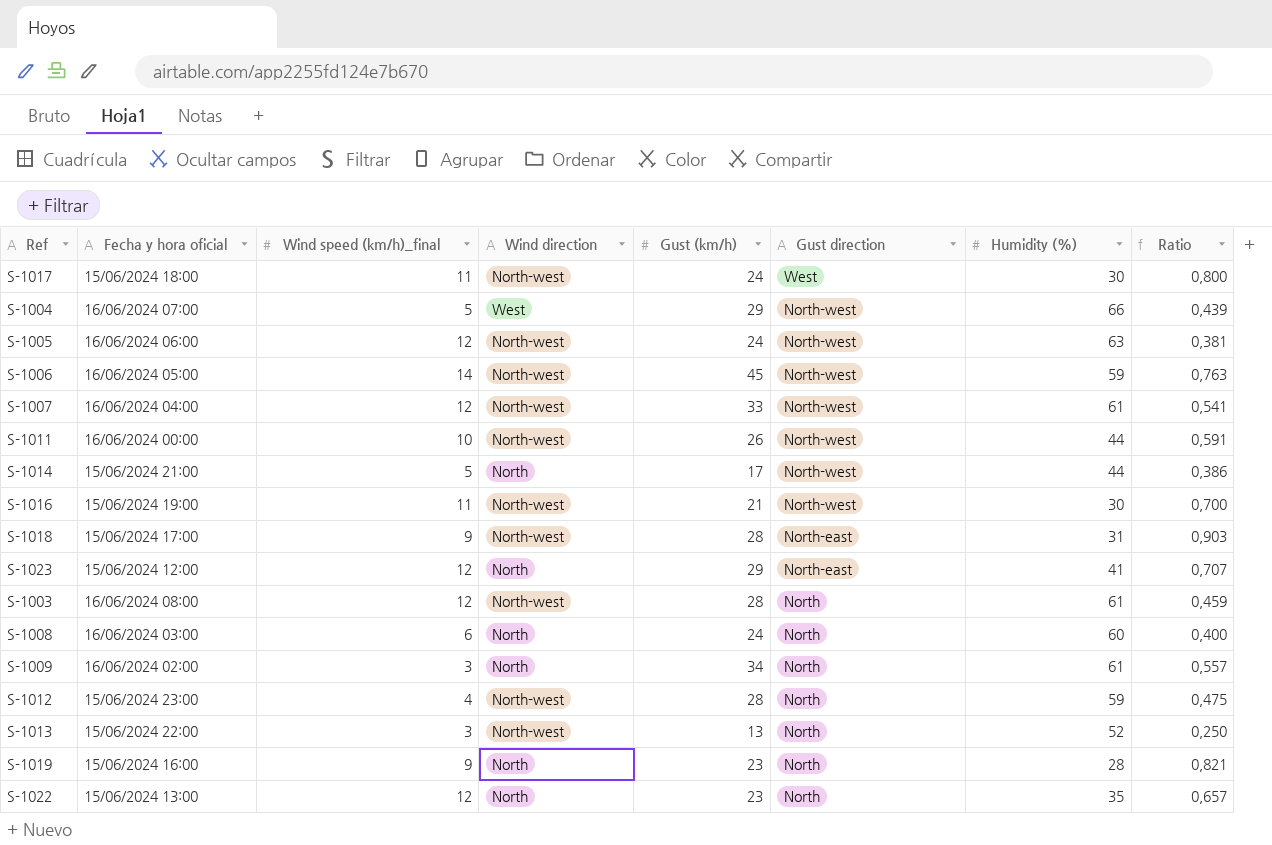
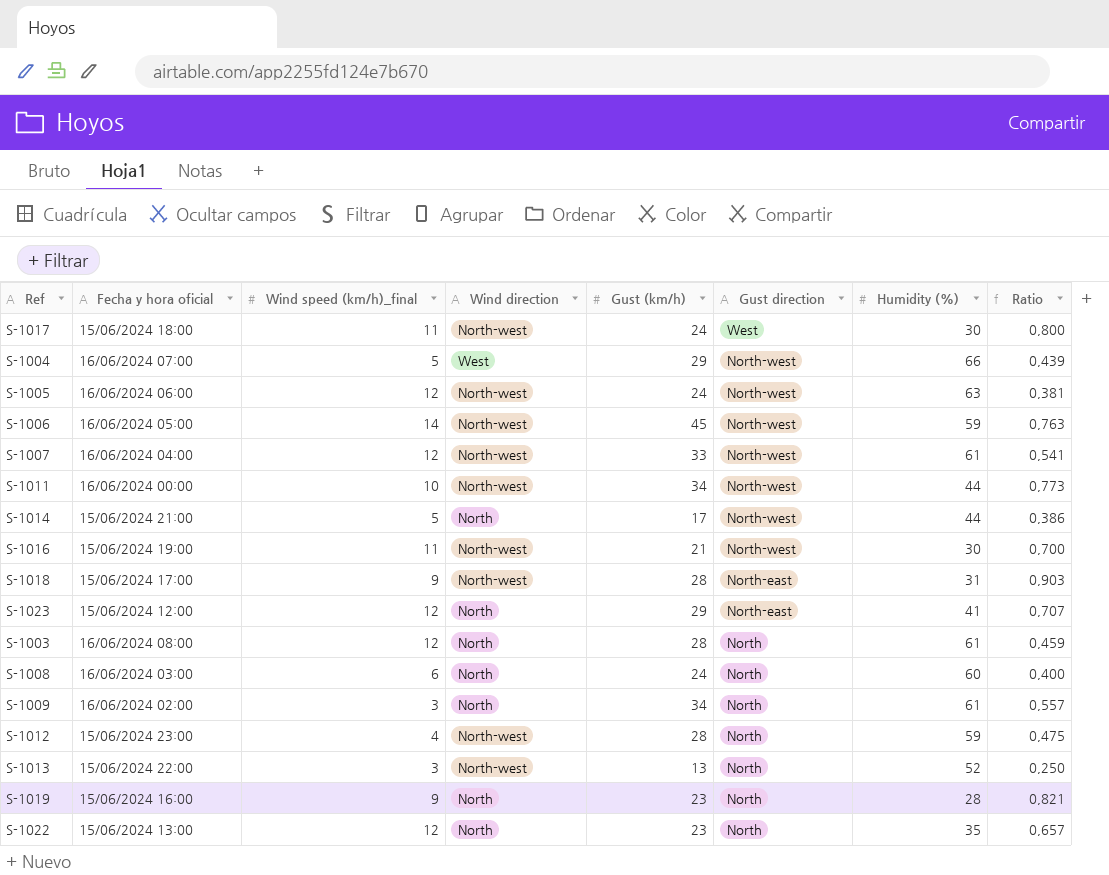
S-1011 | Gust (km/h): 26 -> 34
S-1011 | Ratio: 0,591 -> 0,773
S-1003 | Wind direction: North-west -> North

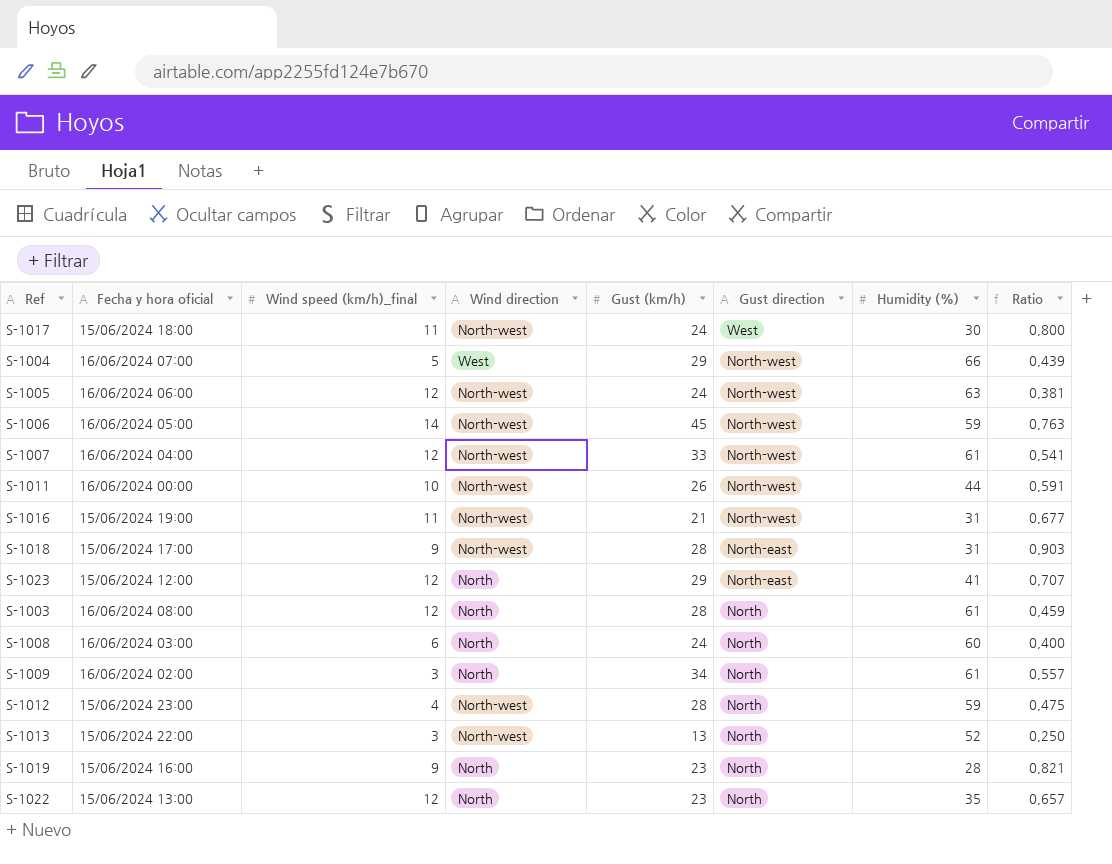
row S-1014: 15/06/2024 21:00 | 5 | North | 17 | North-west | 44 | 0,386 -> none
S-1011 | Gust (km/h): 34 -> 26
S-1011 | Ratio: 0,773 -> 0,591
S-1016 | Humidity (%): 30 -> 31
S-1016 | Ratio: 0,700 -> 0,677

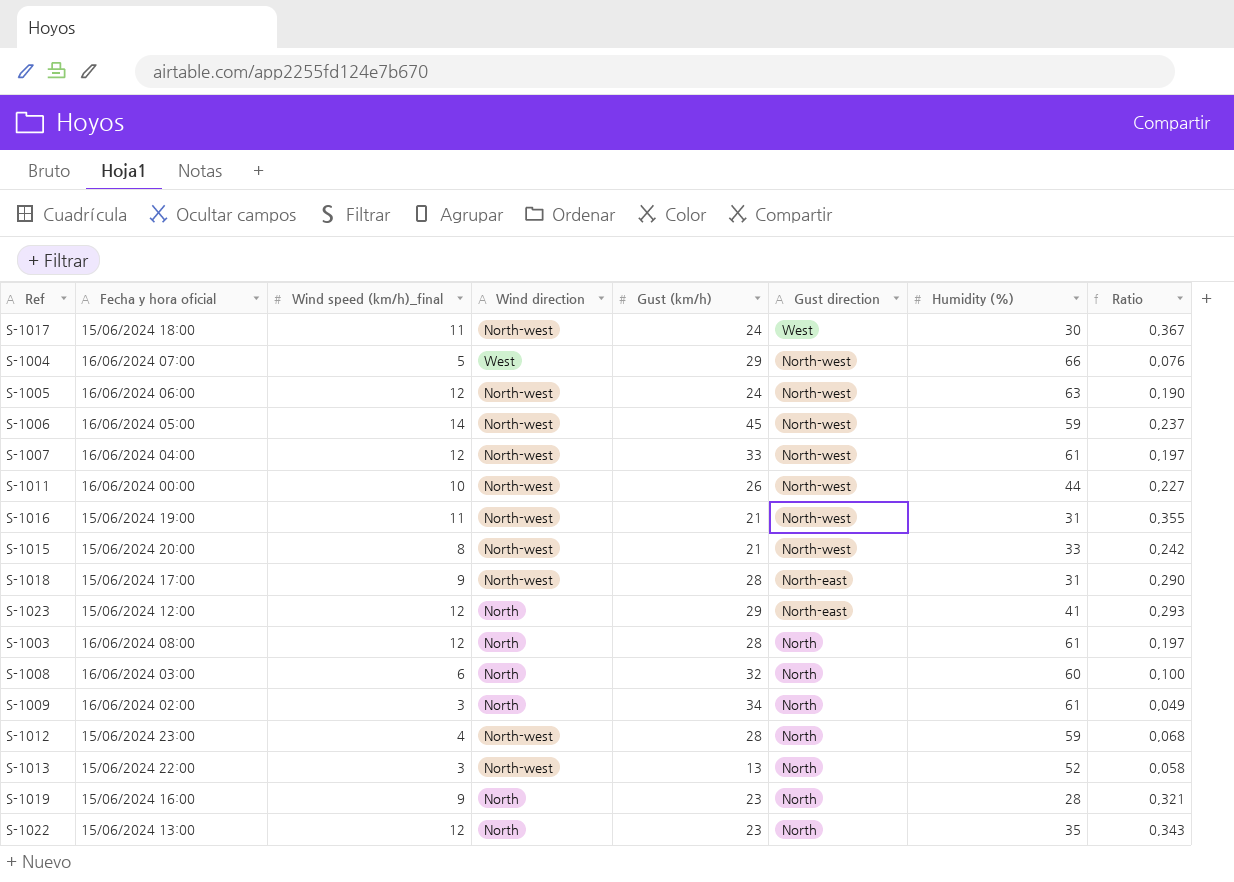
column Ratio | formula: [Gust (km/h)] / [Humidity (%)] -> [Wind speed (km/h)_final] / [Humidity (%)]
row S-1015: none -> 15/06/2024 20:00 | 8 | North-west | 21 | North-west | 33 | 0,242
S-1008 | Gust (km/h): 24 -> 32

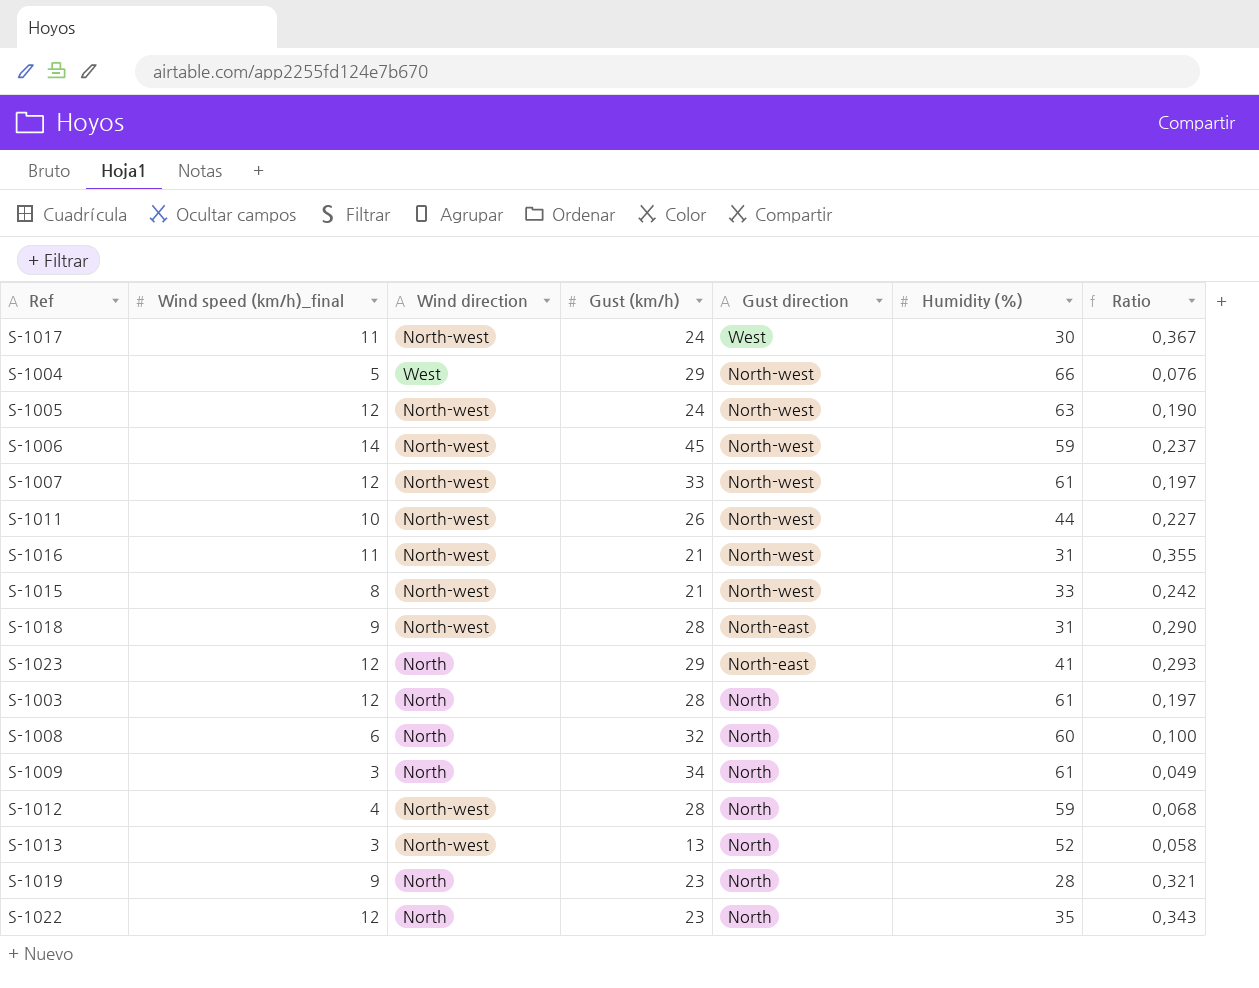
column Fecha y hora oficial | position: 2 -> none

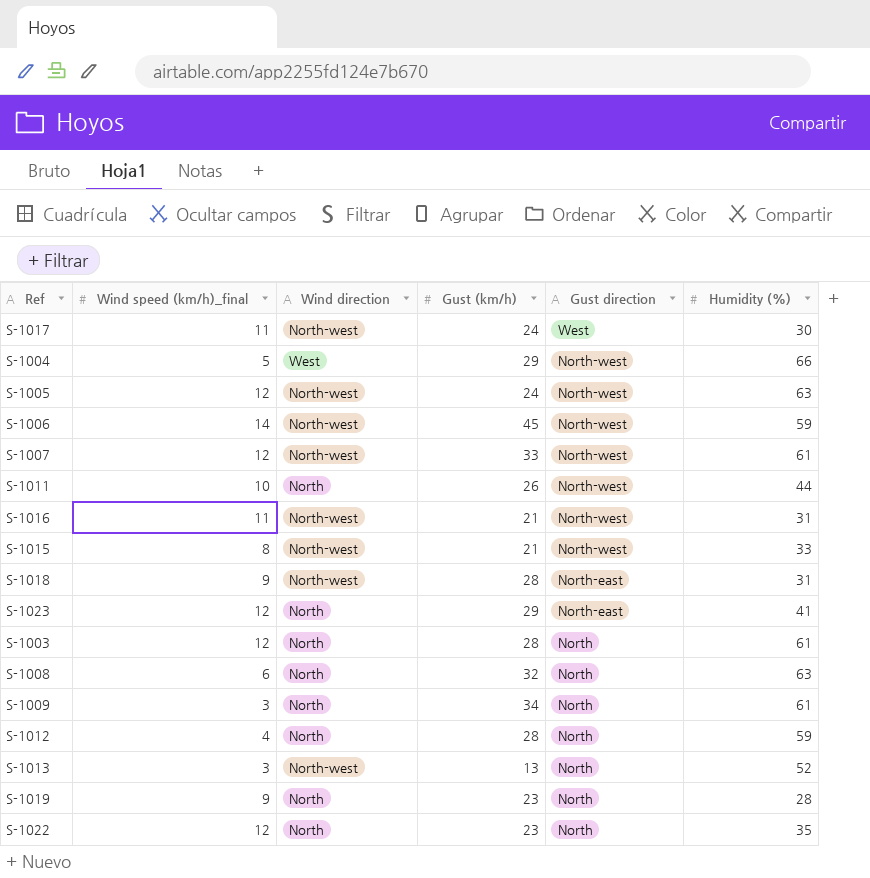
column Ratio | formula: [Wind speed (km/h)_final] / [Humidity (%)] -> none
S-1011 | Wind direction: North-west -> North
S-1008 | Humidity (%): 60 -> 63
S-1012 | Wind direction: North-west -> North

